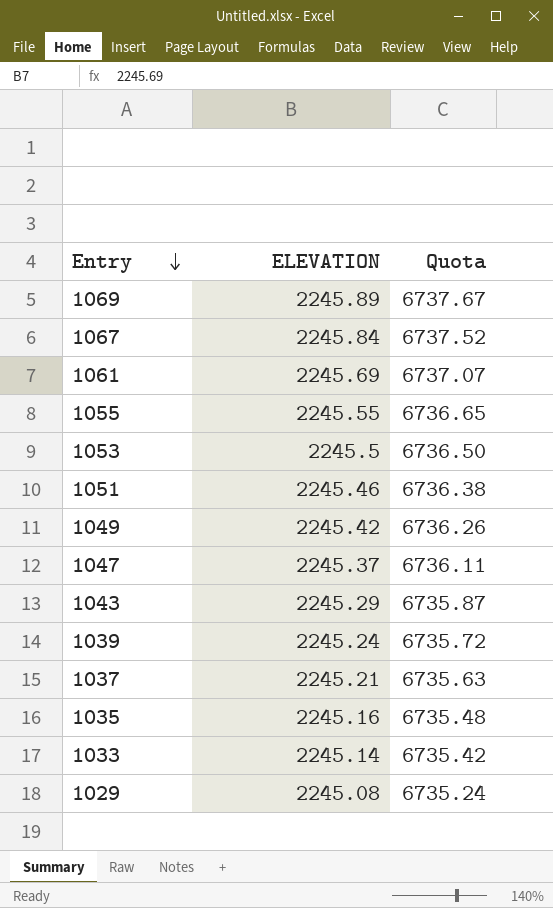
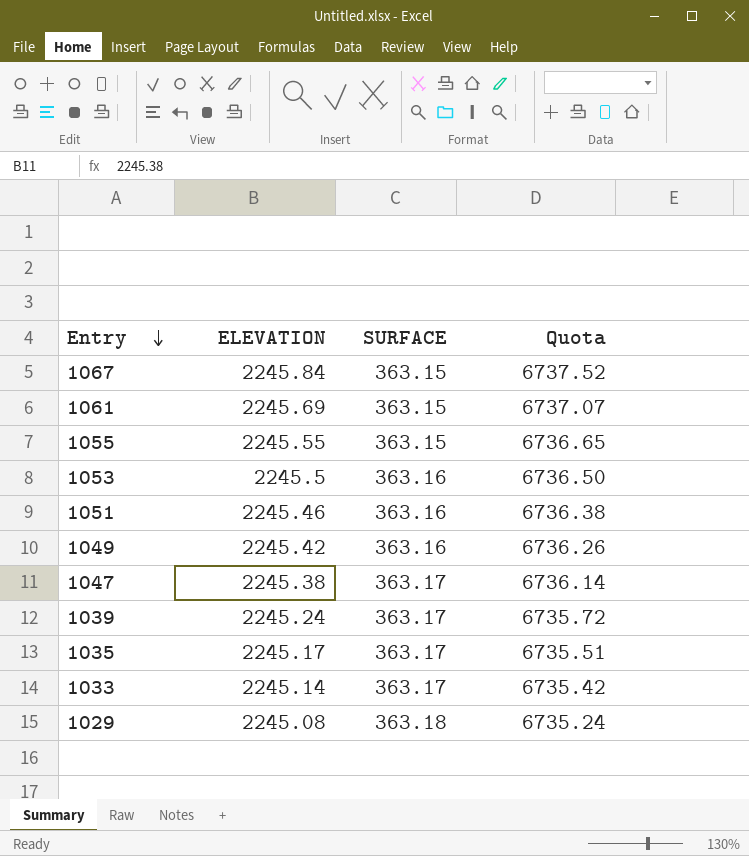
column SURFACE | position: none -> 3
row 1069: 2245.89 | 6737.67 -> none
row 1043: 2245.29 | 6735.87 -> none
row 1037: 2245.21 | 6735.63 -> none
1047 | ELEVATION: 2245.37 -> 2245.38
1047 | Quota: 6736.11 -> 6736.14
1035 | ELEVATION: 2245.16 -> 2245.17
1035 | Quota: 6735.48 -> 6735.51

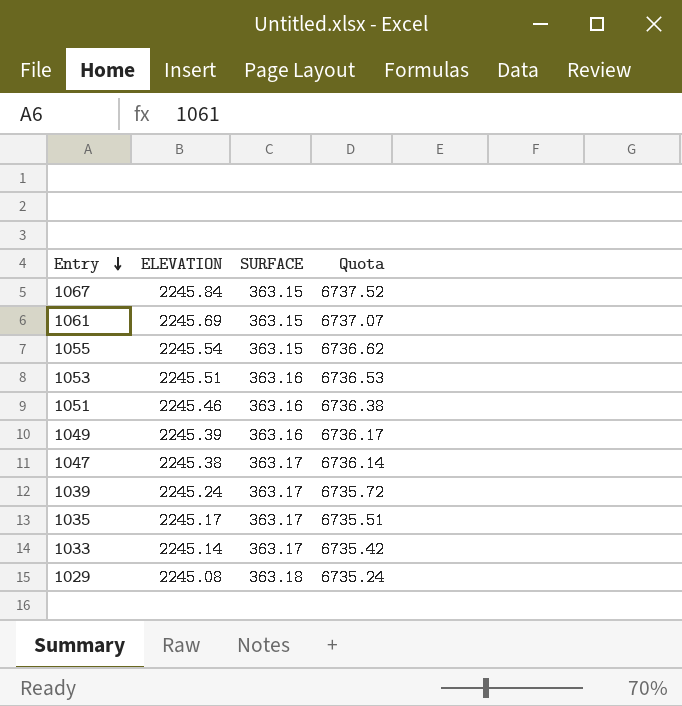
1055 | ELEVATION: 2245.55 -> 2245.54
1055 | Quota: 6736.65 -> 6736.62
1053 | ELEVATION: 2245.5 -> 2245.51
1053 | Quota: 6736.50 -> 6736.53
1049 | ELEVATION: 2245.42 -> 2245.39
1049 | Quota: 6736.26 -> 6736.17

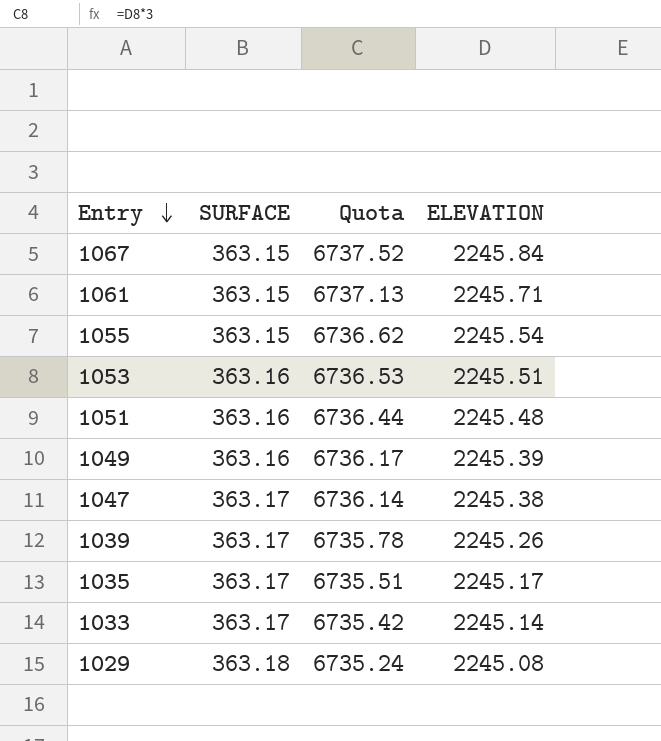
column ELEVATION | position: 2 -> 4
1061 | Quota: 6737.07 -> 6737.13
1061 | ELEVATION: 2245.69 -> 2245.71
1051 | Quota: 6736.38 -> 6736.44
1051 | ELEVATION: 2245.46 -> 2245.48
1039 | Quota: 6735.72 -> 6735.78
1039 | ELEVATION: 2245.24 -> 2245.26

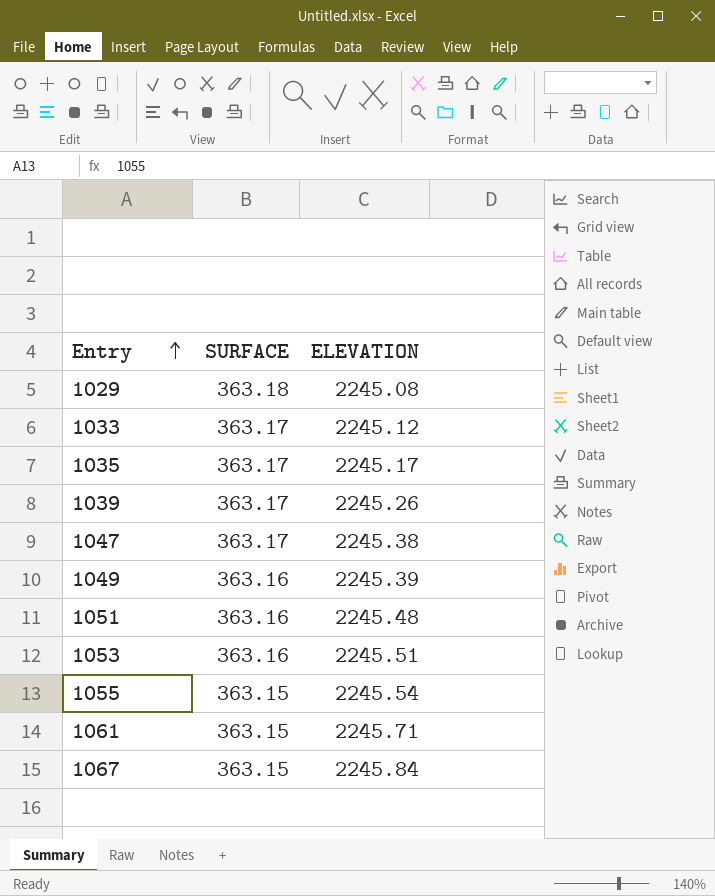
row order: Entry descending -> Entry ascending
column Quota | formula: [ELEVATION] * 3 -> none
1033 | ELEVATION: 2245.14 -> 2245.12

